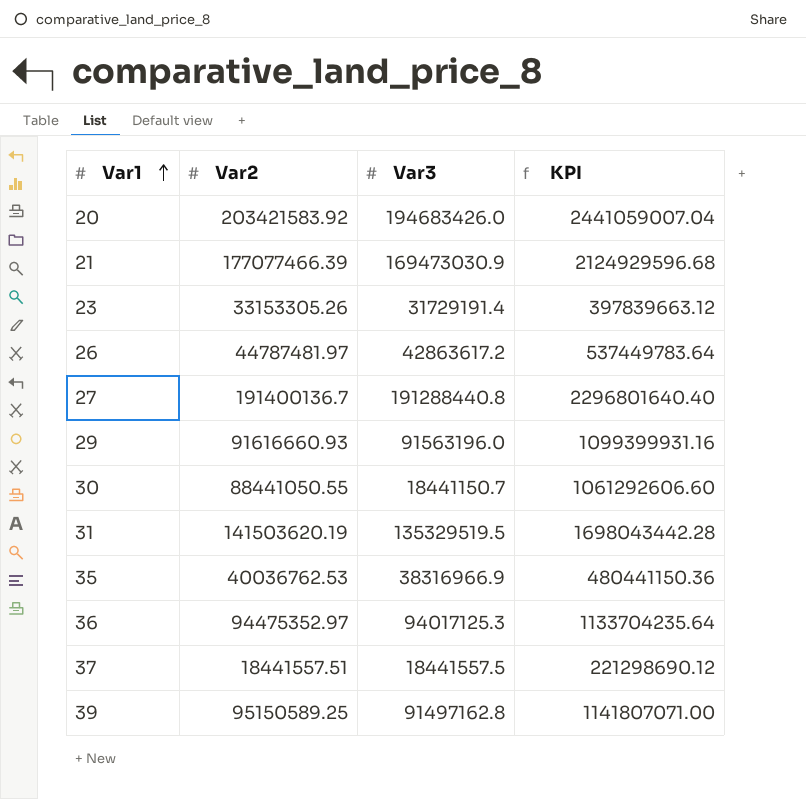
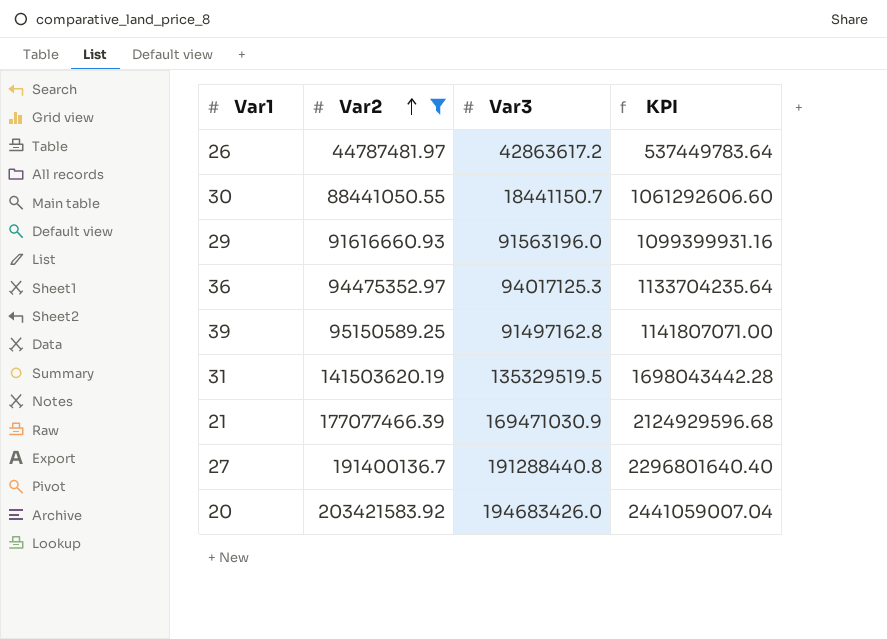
filter: none -> Var2 >= 44787481.97
row order: Var1 ascending -> Var2 ascending
21 | Var3: 169473030.9 -> 169471030.9

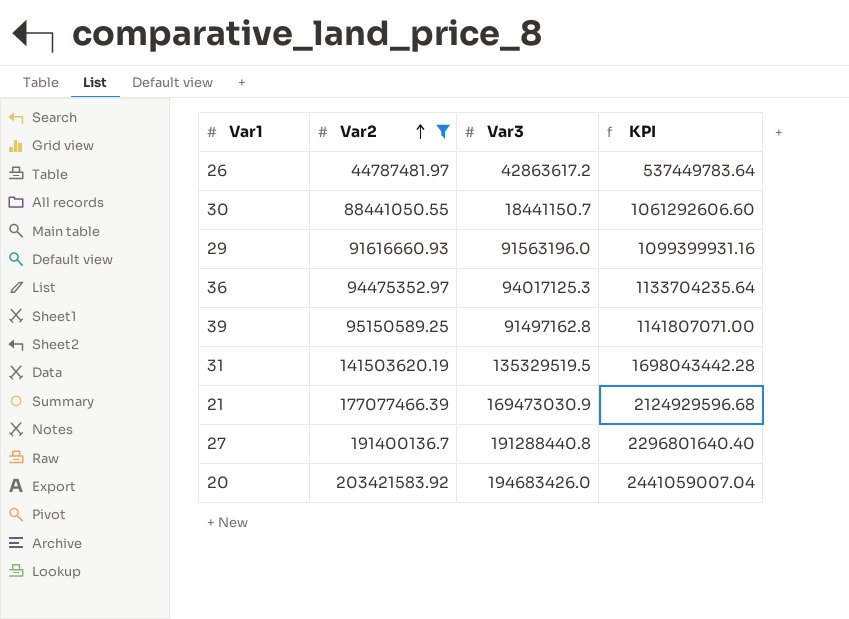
21 | Var3: 169471030.9 -> 169473030.9

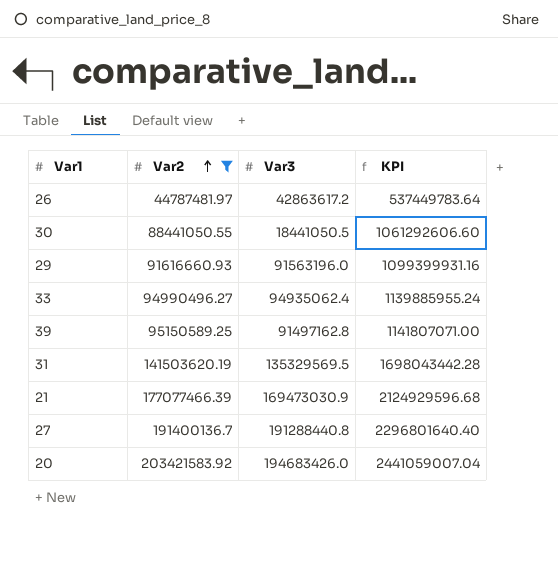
row 36: 94475352.97 | 94017125.3 | 1133704235.64 -> none
30 | Var3: 18441150.7 -> 18441050.5
row 33: none -> 94990496.27 | 94935062.4 | 1139885955.24
31 | Var3: 135329519.5 -> 135329569.5

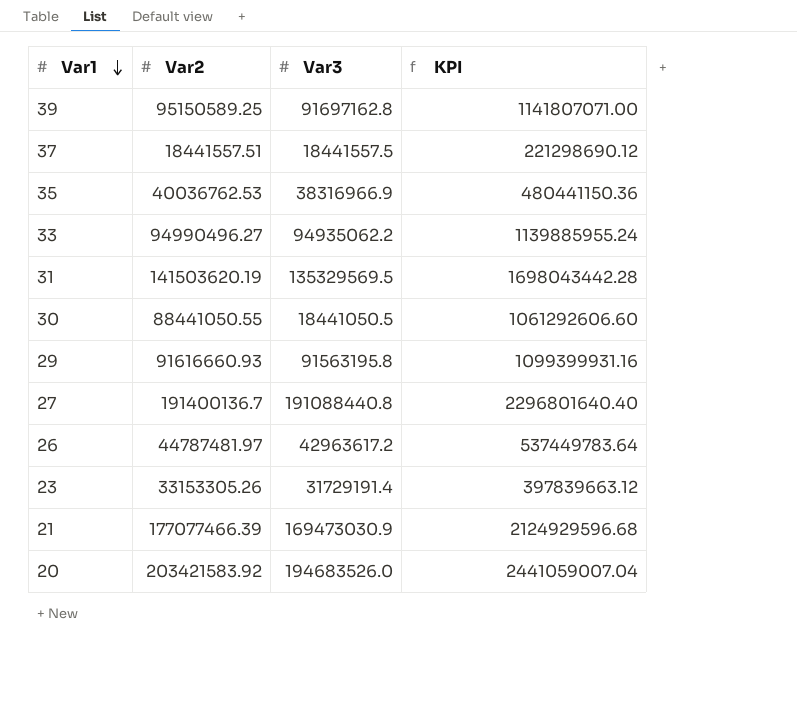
filter: Var2 >= 44787481.97 -> none
row order: Var2 ascending -> Var1 descending
39 | Var3: 91497162.8 -> 91697162.8
33 | Var3: 94935062.4 -> 94935062.2
29 | Var3: 91563196.0 -> 91563195.8
27 | Var3: 191288440.8 -> 191088440.8
26 | Var3: 42863617.2 -> 42963617.2
20 | Var3: 194683426.0 -> 194683526.0

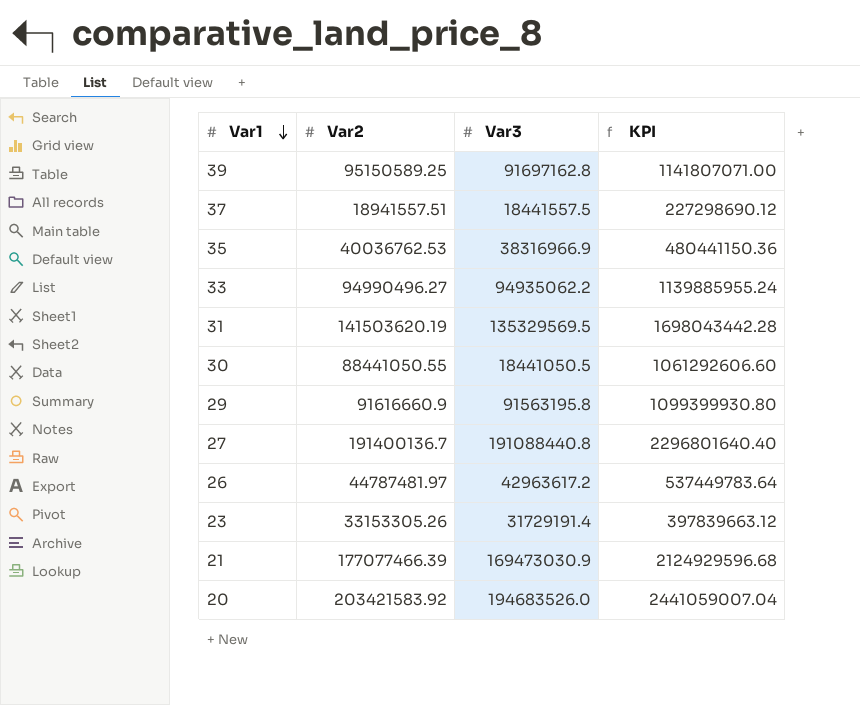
37 | Var2: 18441557.51 -> 18941557.51
37 | KPI: 221298690.12 -> 227298690.12
29 | Var2: 91616660.93 -> 91616660.9
29 | KPI: 1099399931.16 -> 1099399930.80

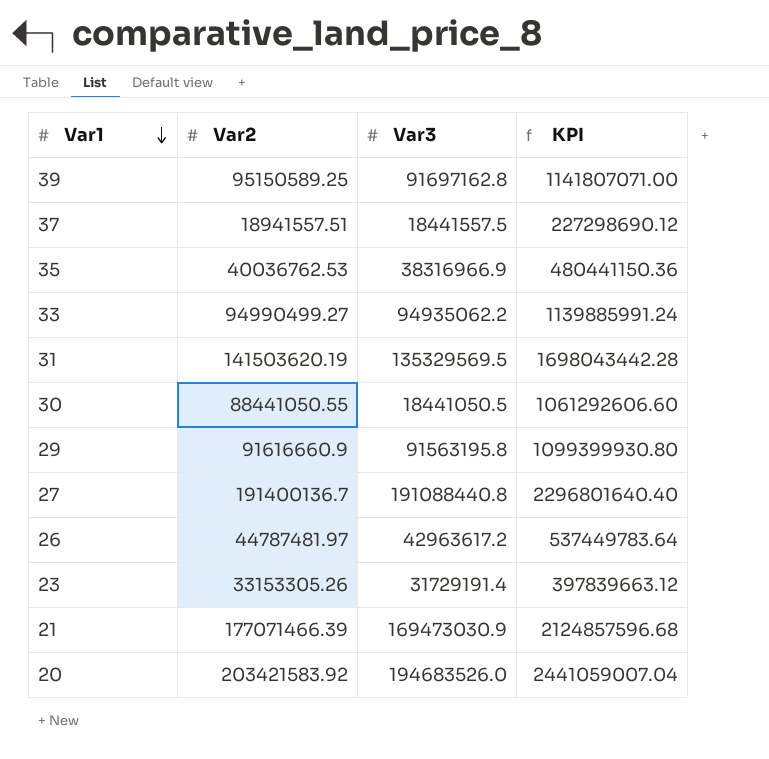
33 | Var2: 94990496.27 -> 94990499.27
33 | KPI: 1139885955.24 -> 1139885991.24
21 | Var2: 177077466.39 -> 177071466.39
21 | KPI: 2124929596.68 -> 2124857596.68

